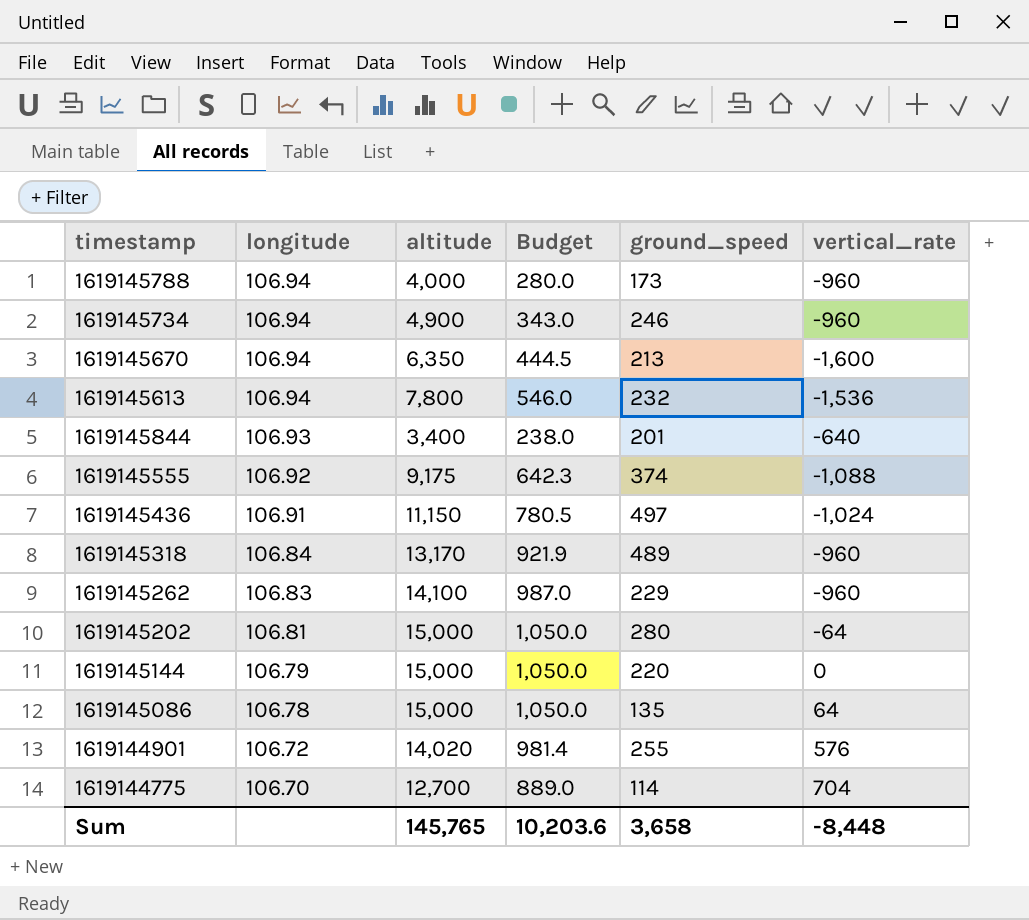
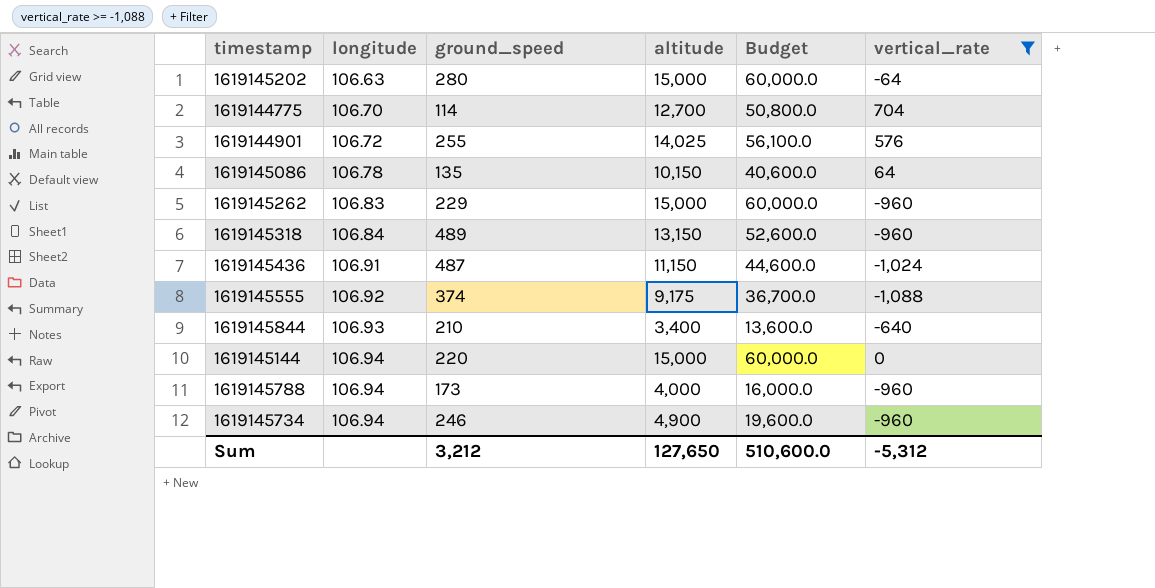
filter: none -> vertical_rate >= -1,088
row order: longitude descending -> longitude ascending
column ground_speed | position: 5 -> 3
column Budget | formula: [altitude] * 0.07 -> [altitude] * 4
1619145202 | longitude: 106.81 -> 106.63
1619144901 | altitude: 14,020 -> 14,025
1619145086 | altitude: 15,000 -> 10,150
1619145262 | altitude: 14,100 -> 15,000
1619145318 | altitude: 13,170 -> 13,150
1619145436 | ground_speed: 497 -> 487
1619145844 | ground_speed: 201 -> 210
1619145144 | longitude: 106.79 -> 106.94
Sum | ground_speed: 3,658 -> 3,212
Sum | altitude: 145,765 -> 127,650
Sum | Budget: 10,203.6 -> 510,600.0
Sum | vertical_rate: -8,448 -> -5,312

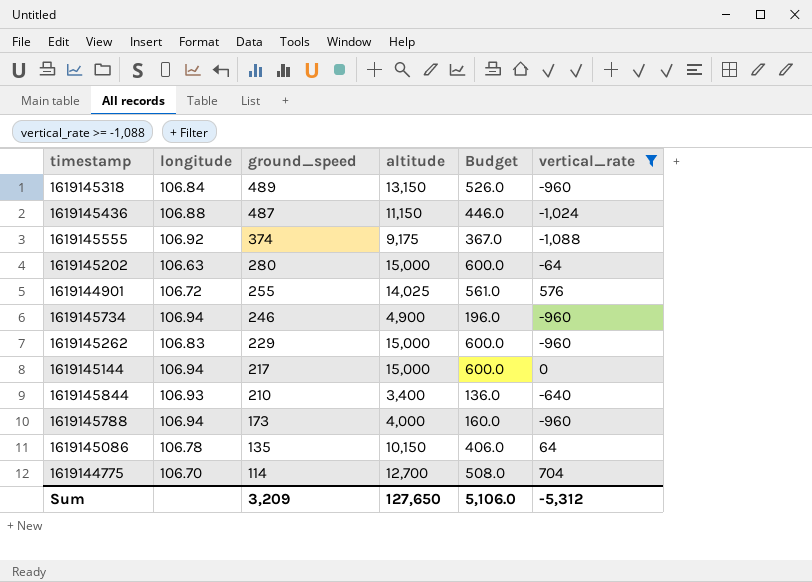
row order: longitude ascending -> ground_speed descending
column Budget | formula: [altitude] * 4 -> [altitude] * 0.04
1619145436 | longitude: 106.91 -> 106.88
1619145144 | ground_speed: 220 -> 217
Sum | ground_speed: 3,212 -> 3,209
Sum | Budget: 510,600.0 -> 5,106.0

